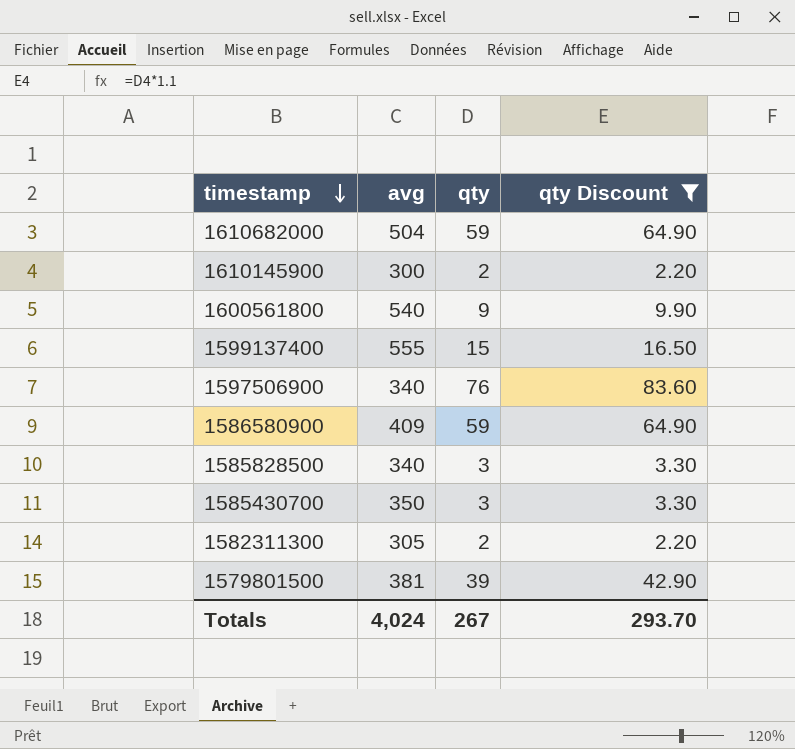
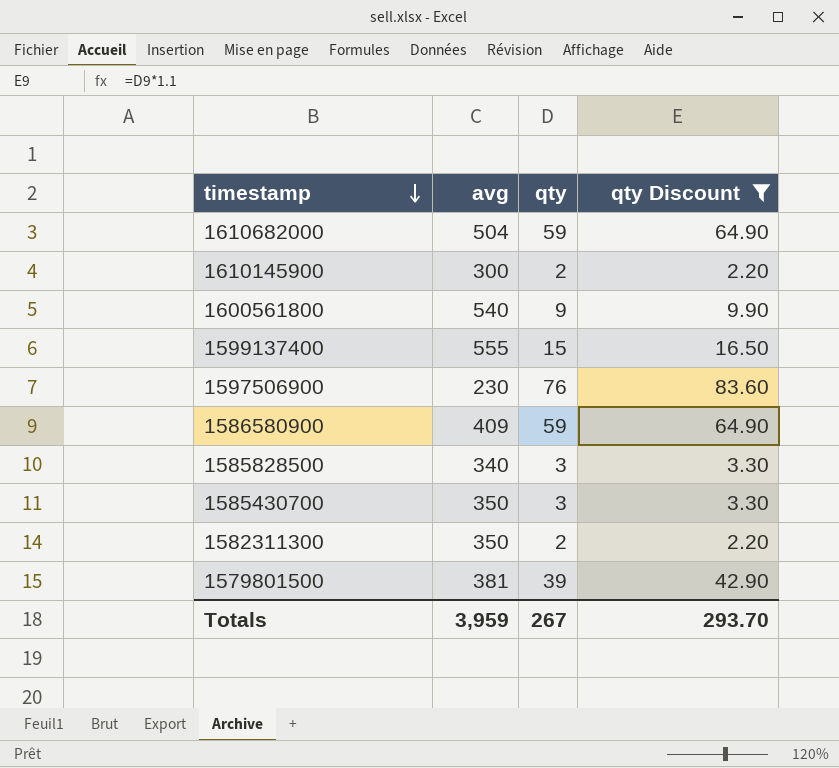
1597506900 | avg: 340 -> 230
1582311300 | avg: 305 -> 350
Totals | avg: 4,024 -> 3,959

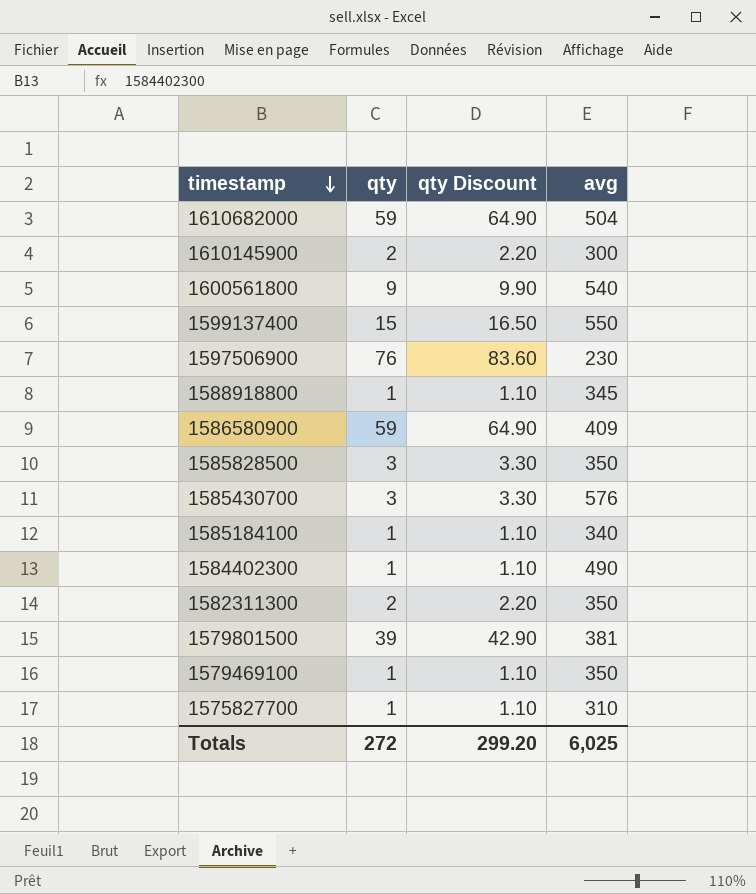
filter: qty Discount != 1.10 -> none
column avg | position: 2 -> 4
1599137400 | avg: 555 -> 550
1585828500 | avg: 340 -> 350
1585430700 | avg: 350 -> 576
Totals | qty: 267 -> 272
Totals | qty Discount: 293.70 -> 299.20
Totals | avg: 3,959 -> 6,025

